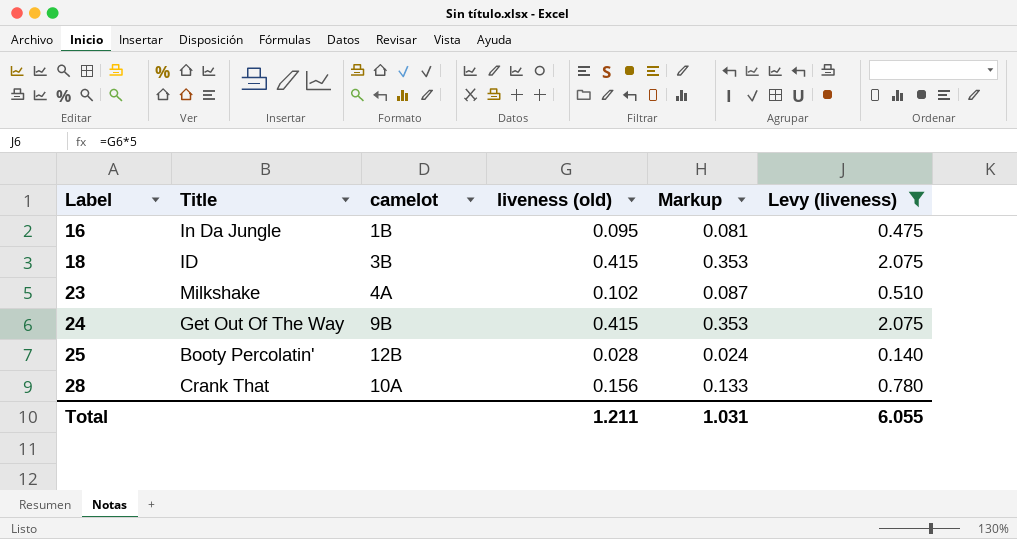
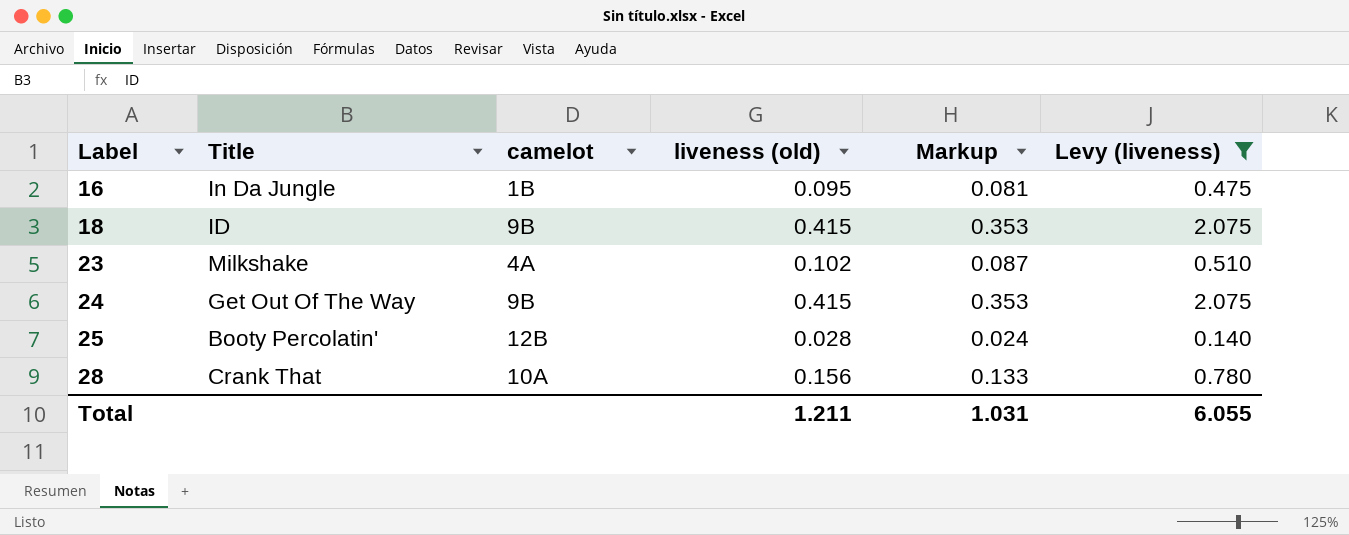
18 | camelot: 3B -> 9B

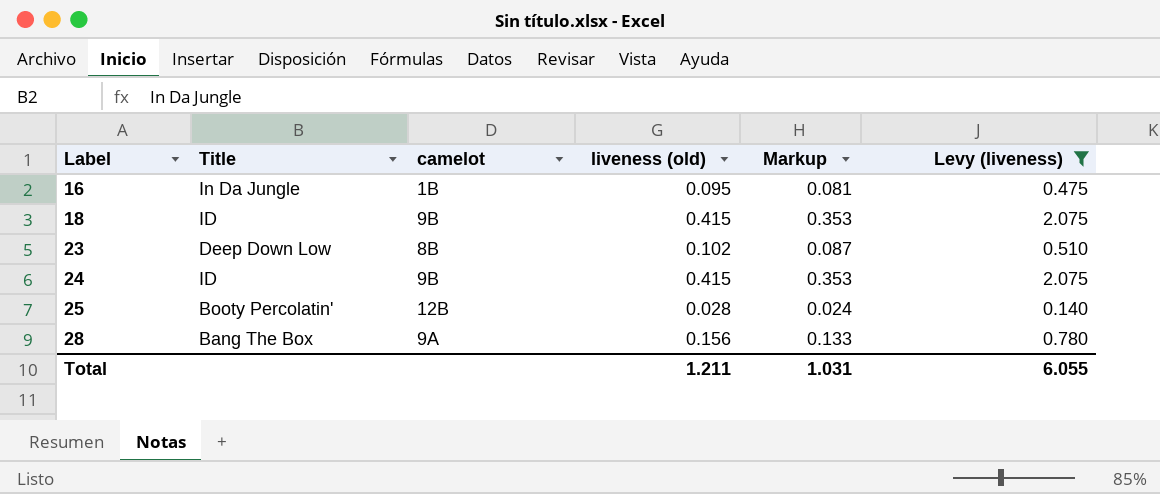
23 | Title: Milkshake -> Deep Down Low
23 | camelot: 4A -> 8B
24 | Title: Get Out Of The Way -> ID
28 | Title: Crank That -> Bang The Box
28 | camelot: 10A -> 9A

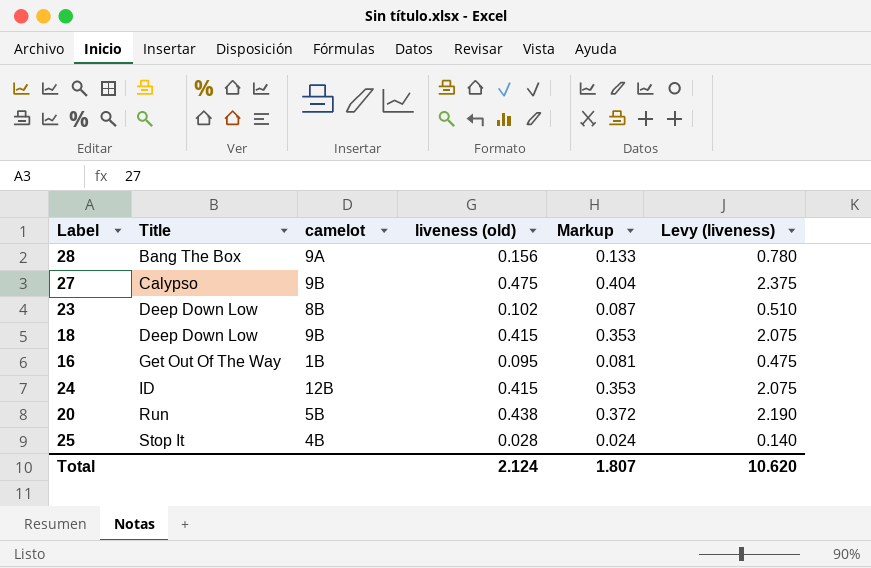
filter: Levy (liveness) <= 2.075 -> none
row order: Label ascending -> Title ascending
18 | Title: ID -> Deep Down Low
16 | Title: In Da Jungle -> Get Out Of The Way
24 | camelot: 9B -> 12B
25 | Title: Booty Percolatin' -> Stop It
25 | camelot: 12B -> 4B
Total | liveness (old): 1.211 -> 2.124
Total | Markup: 1.031 -> 1.807
Total | Levy (liveness): 6.055 -> 10.620

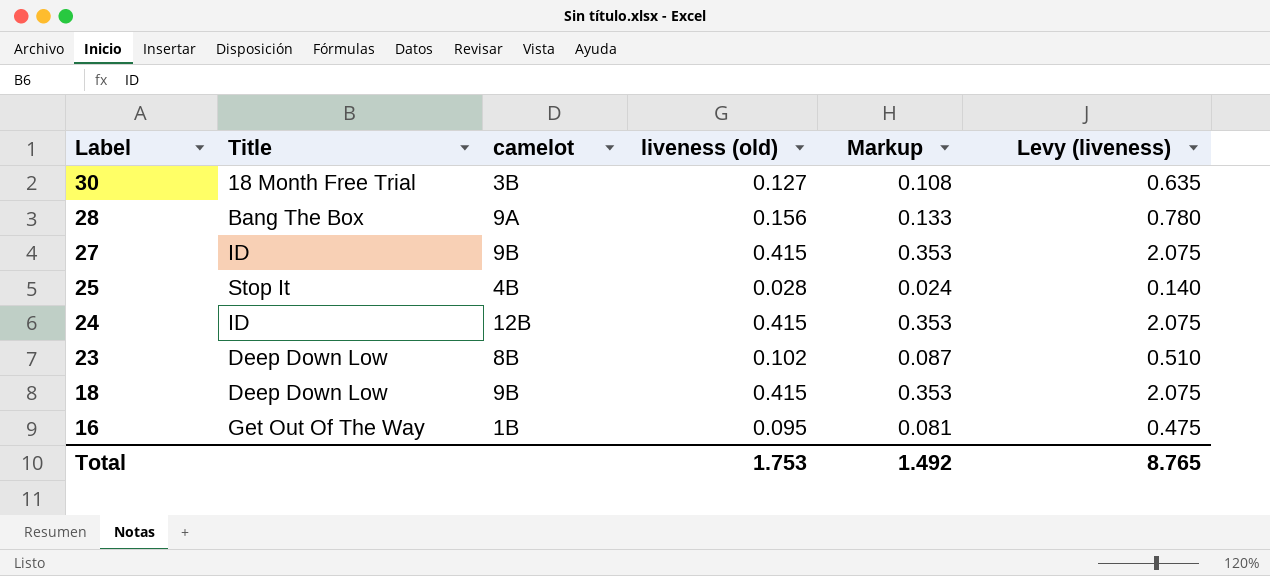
row order: Title ascending -> Label descending
row 20: Run | 5B | 0.438 | 0.372 | 2.190 -> none
row 30: none -> 18 Month Free Trial | 3B | 0.127 | 0.108 | 0.635
27 | Title: Calypso -> ID
27 | liveness (old): 0.475 -> 0.415
27 | Markup: 0.404 -> 0.353
27 | Levy (liveness): 2.375 -> 2.075
Total | liveness (old): 2.124 -> 1.753
Total | Markup: 1.807 -> 1.492
Total | Levy (liveness): 10.620 -> 8.765

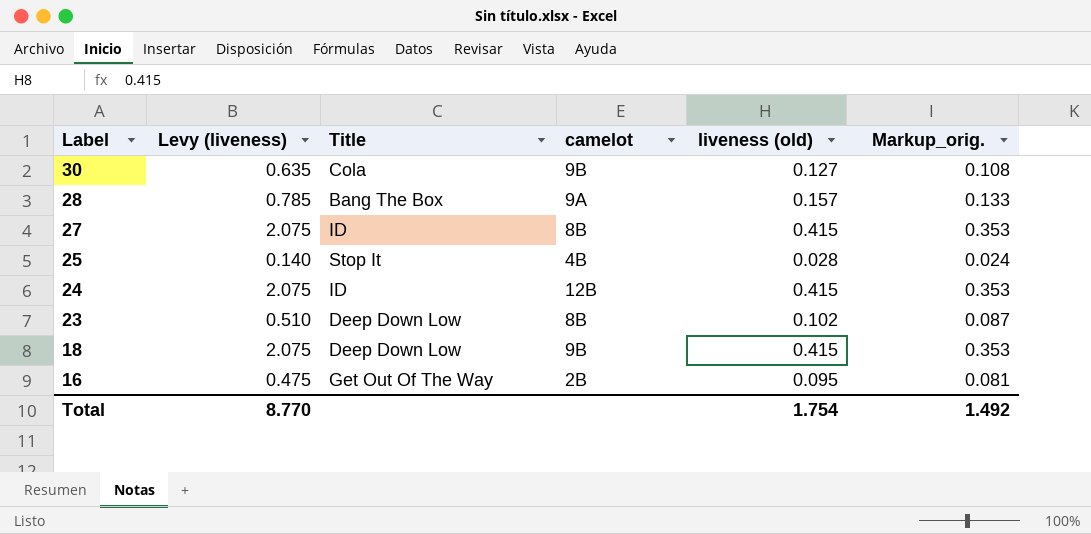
column Levy (liveness) | position: 6 -> 2
column name: Markup -> Markup_orig.
30 | Title: 18 Month Free Trial -> Cola
30 | camelot: 3B -> 9B
28 | Levy (liveness): 0.780 -> 0.785
28 | liveness (old): 0.156 -> 0.157
27 | camelot: 9B -> 8B
16 | camelot: 1B -> 2B
Total | Levy (liveness): 8.765 -> 8.770
Total | liveness (old): 1.753 -> 1.754

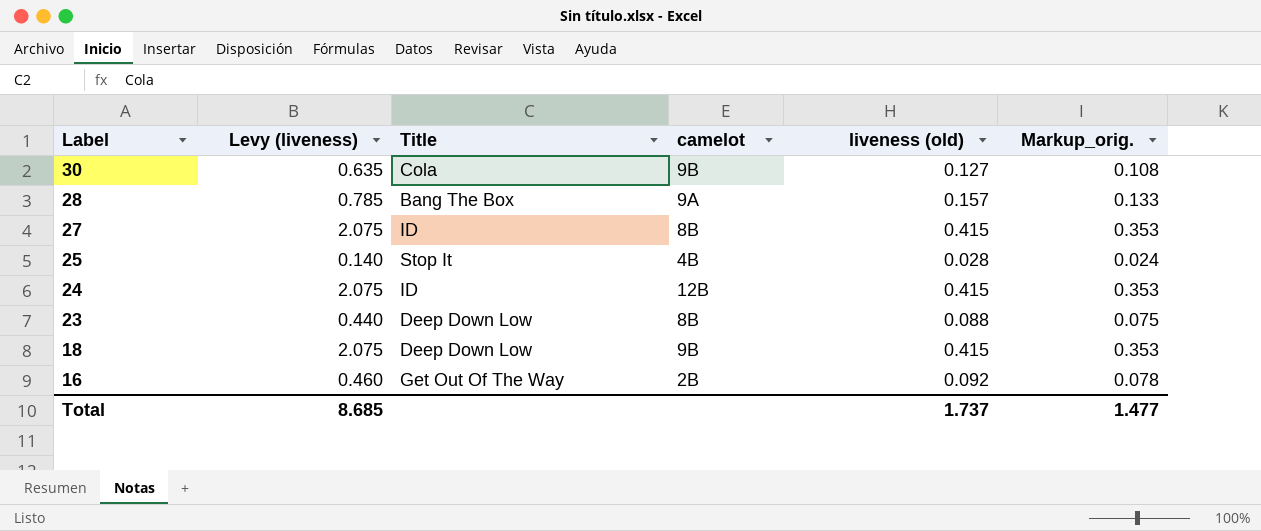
23 | Levy (liveness): 0.510 -> 0.440
23 | liveness (old): 0.102 -> 0.088
23 | Markup_orig.: 0.087 -> 0.075
16 | Levy (liveness): 0.475 -> 0.460
16 | liveness (old): 0.095 -> 0.092
16 | Markup_orig.: 0.081 -> 0.078
Total | Levy (liveness): 8.770 -> 8.685
Total | liveness (old): 1.754 -> 1.737
Total | Markup_orig.: 1.492 -> 1.477

